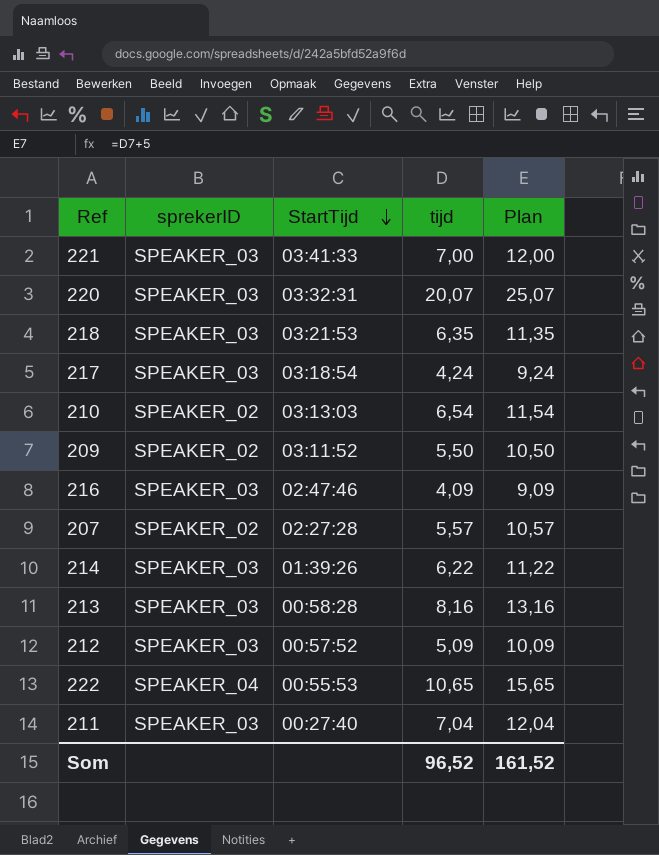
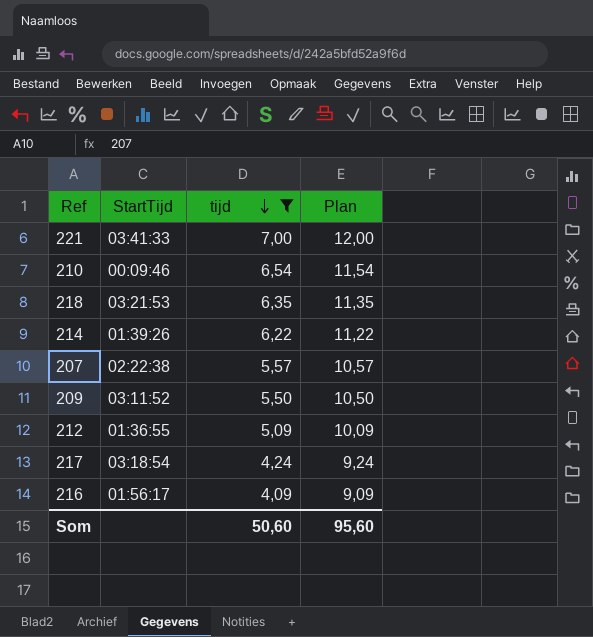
filter: none -> tijd <= 7,00
row order: StartTijd descending -> tijd descending
column sprekerID | position: 2 -> none
210 | StartTijd: 03:13:03 -> 00:09:46
207 | StartTijd: 02:27:28 -> 02:22:38
212 | StartTijd: 00:57:52 -> 01:36:55
216 | StartTijd: 02:47:46 -> 01:56:17
Som | tijd: 96,52 -> 50,60
Som | Plan: 161,52 -> 95,60

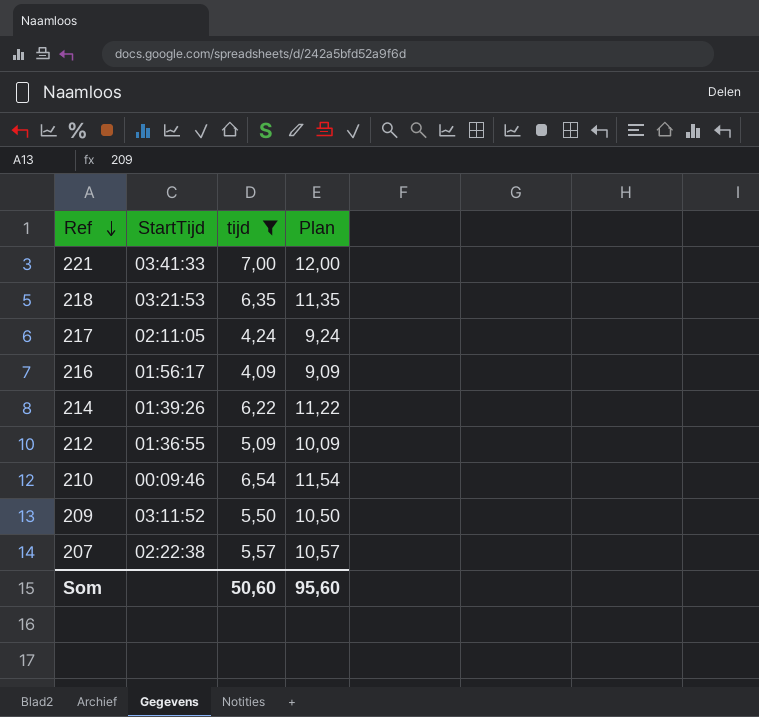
row order: tijd descending -> Ref descending
217 | StartTijd: 03:18:54 -> 02:11:05

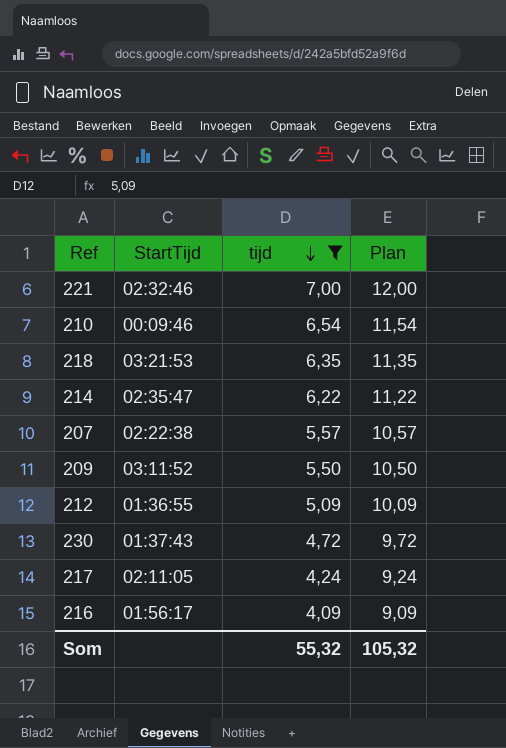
row order: Ref descending -> tijd descending
221 | StartTijd: 03:41:33 -> 02:32:46
214 | StartTijd: 01:39:26 -> 02:35:47
row 230: none -> 01:37:43 | 4,72 | 9,72
Som | tijd: 50,60 -> 55,32
Som | Plan: 95,60 -> 105,32

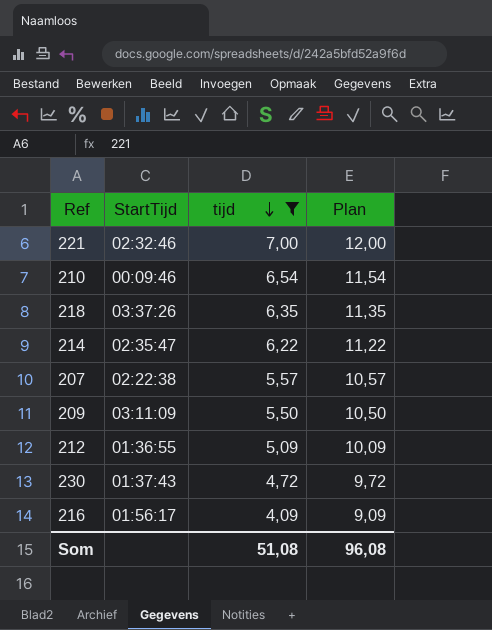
row 217: 02:11:05 | 4,24 | 9,24 -> none
218 | StartTijd: 03:21:53 -> 03:37:26
209 | StartTijd: 03:11:52 -> 03:11:09
Som | tijd: 55,32 -> 51,08
Som | Plan: 105,32 -> 96,08

